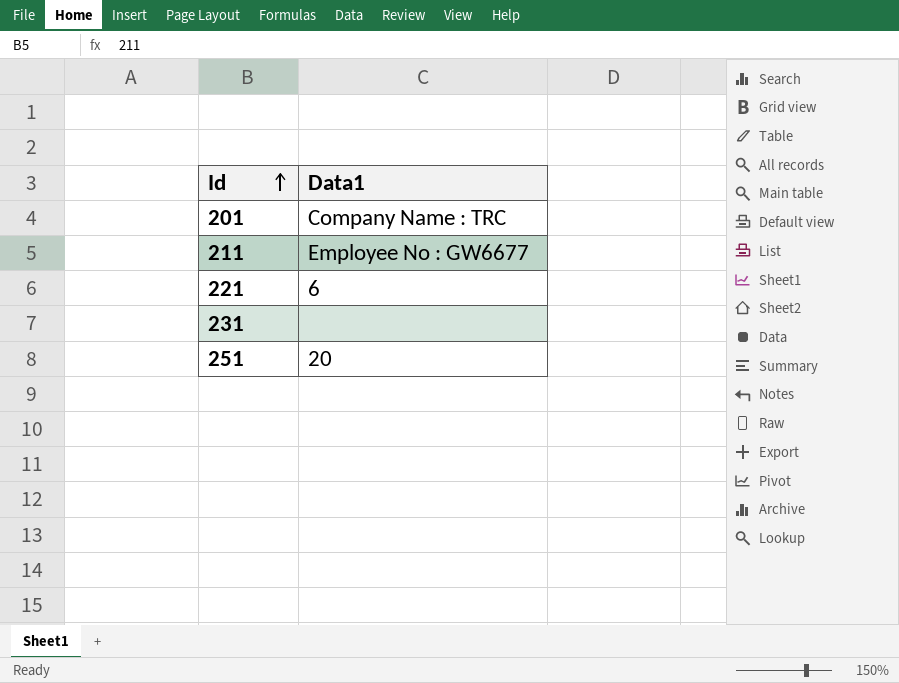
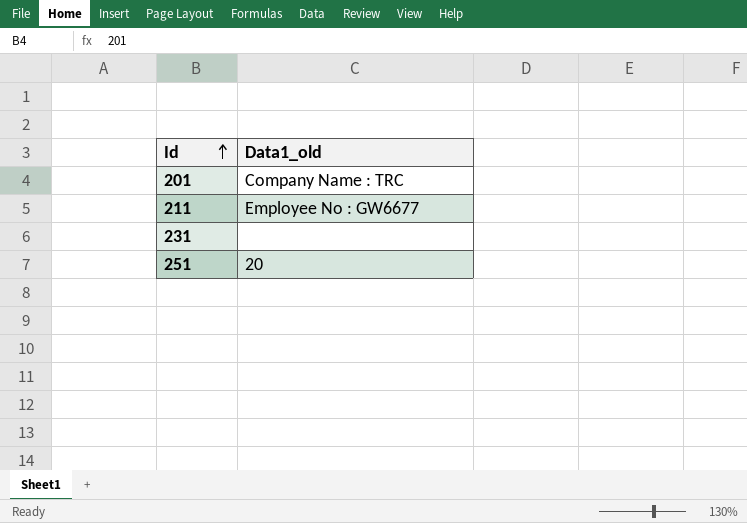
column name: Data1 -> Data1_old
row 221: 6 -> none

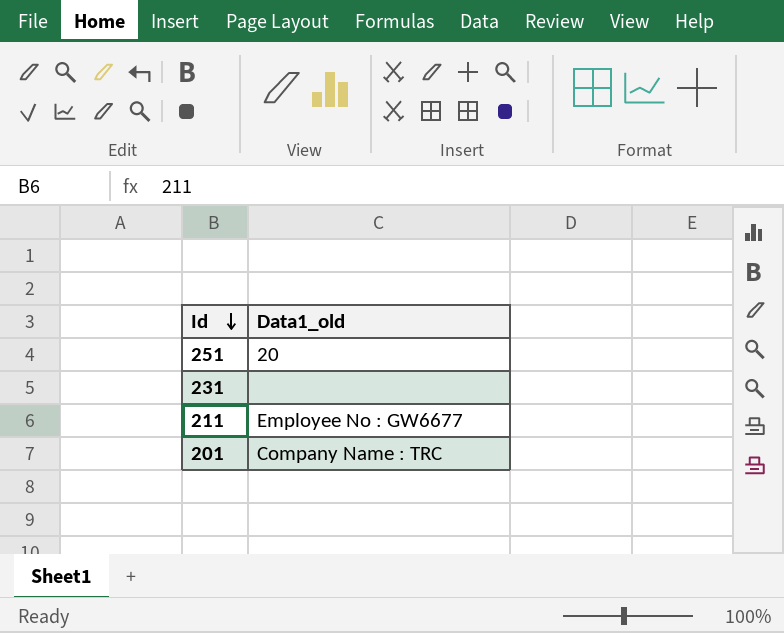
row order: Id ascending -> Id descending

